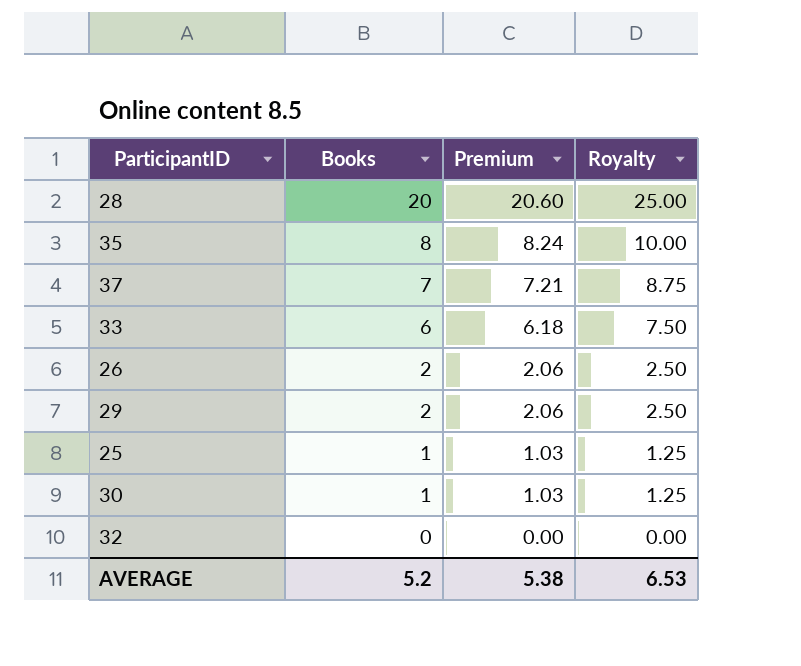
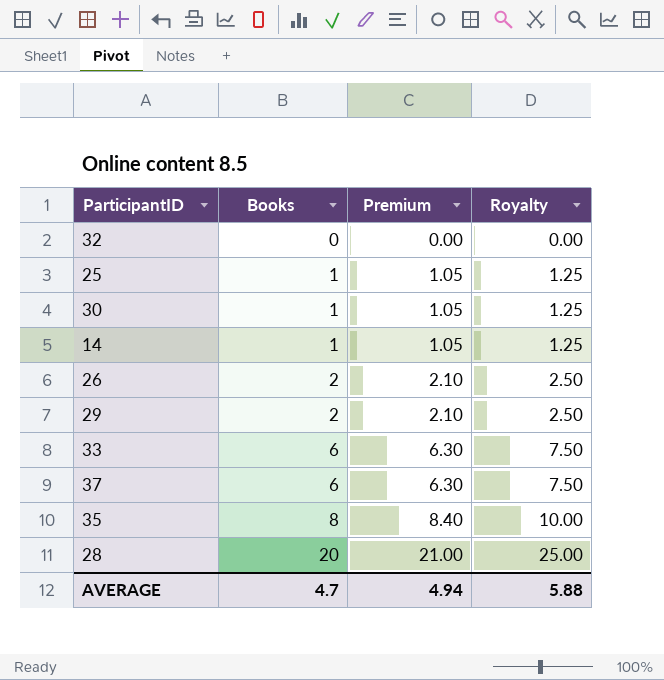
row order: Books descending -> Books ascending
column Premium | formula: [Books] * 1.03 -> [Books] * 1.05
row 14: none -> 1 | 1.05 | 1.25
37 | Books: 7 -> 6
37 | Royalty: 8.75 -> 7.50
AVERAGE | Books: 5.2 -> 4.7
AVERAGE | Premium: 5.38 -> 4.94
AVERAGE | Royalty: 6.53 -> 5.88

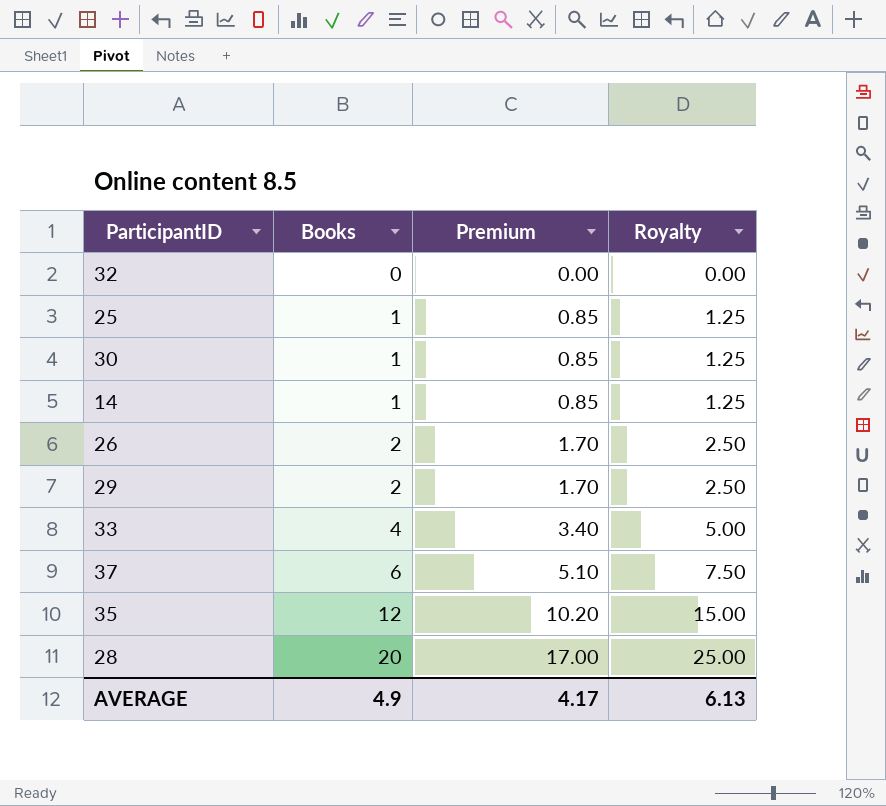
column Premium | formula: [Books] * 1.05 -> [Books] * 0.85
33 | Books: 6 -> 4
33 | Royalty: 7.50 -> 5.00
35 | Books: 8 -> 12
35 | Royalty: 10.00 -> 15.00
AVERAGE | Books: 4.7 -> 4.9
AVERAGE | Premium: 4.94 -> 4.17
AVERAGE | Royalty: 5.88 -> 6.13

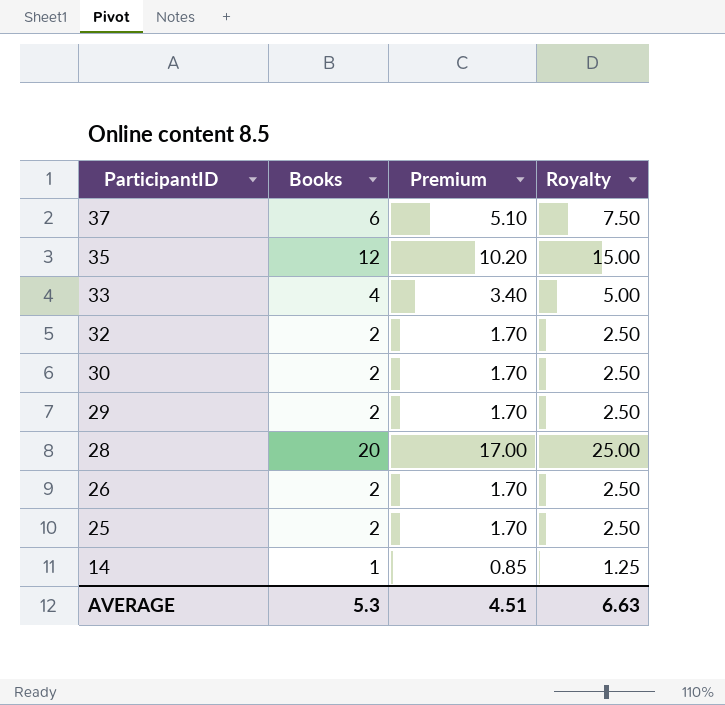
row order: Books ascending -> ParticipantID descending
32 | Books: 0 -> 2
32 | Premium: 0.00 -> 1.70
32 | Royalty: 0.00 -> 2.50
30 | Books: 1 -> 2
30 | Premium: 0.85 -> 1.70
30 | Royalty: 1.25 -> 2.50
25 | Books: 1 -> 2
25 | Premium: 0.85 -> 1.70
25 | Royalty: 1.25 -> 2.50
AVERAGE | Books: 4.9 -> 5.3
AVERAGE | Premium: 4.17 -> 4.51
AVERAGE | Royalty: 6.13 -> 6.63

